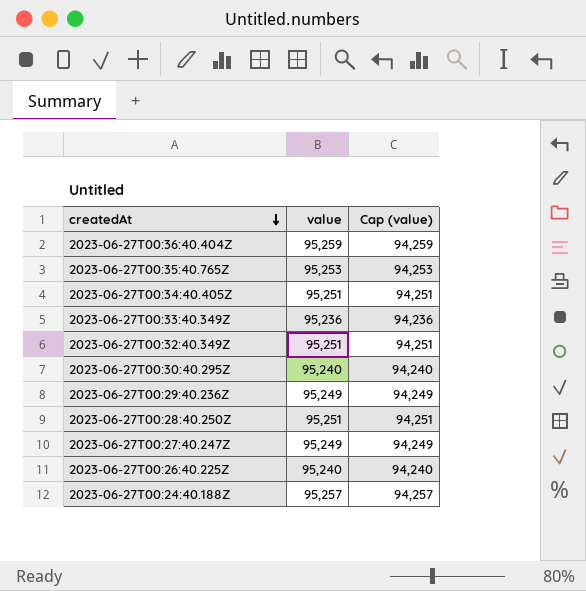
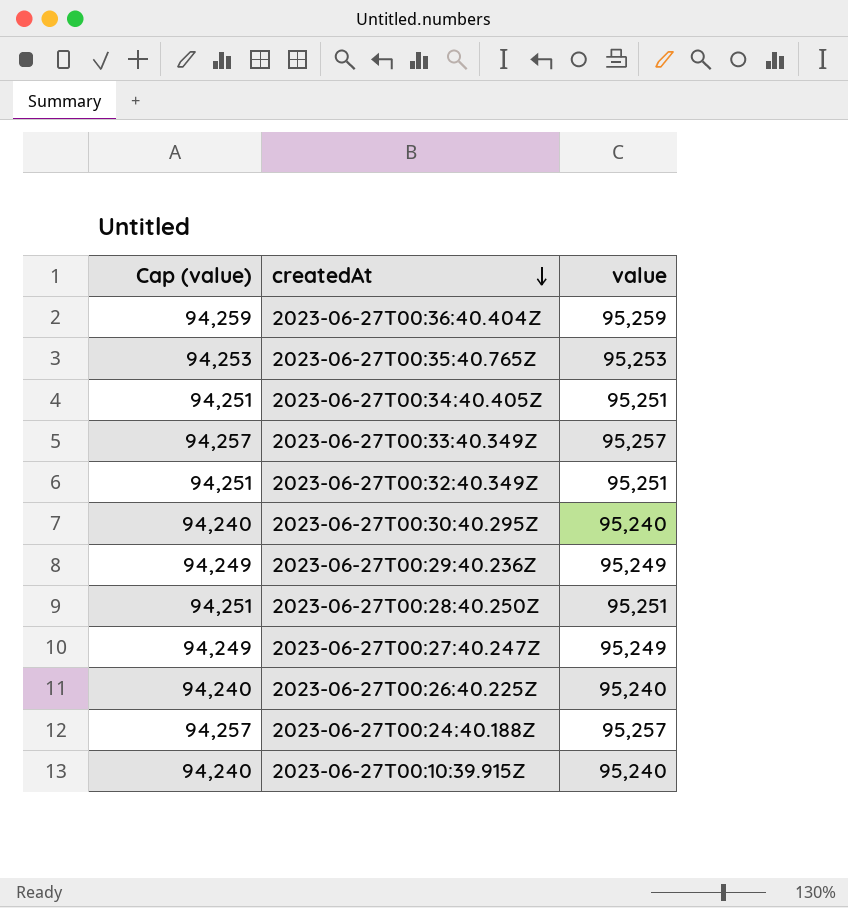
column Cap (value) | position: 3 -> 1
2023-06-27T00:33:40.349Z | Cap (value): 94,236 -> 94,257
2023-06-27T00:33:40.349Z | value: 95,236 -> 95,257
row 2023-06-27T00:10:39.915Z: none -> 94,240 | 95,240

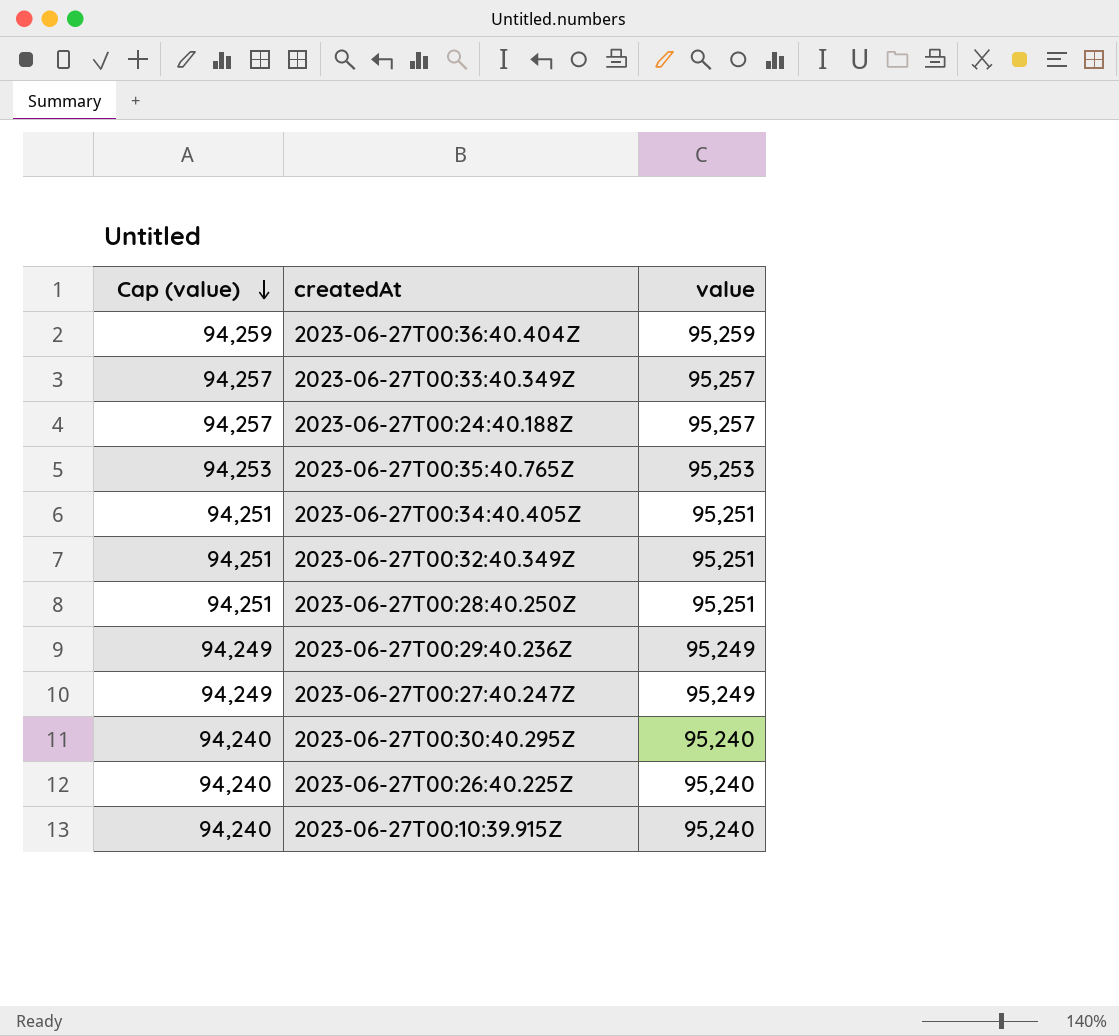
row order: createdAt descending -> Cap (value) descending

